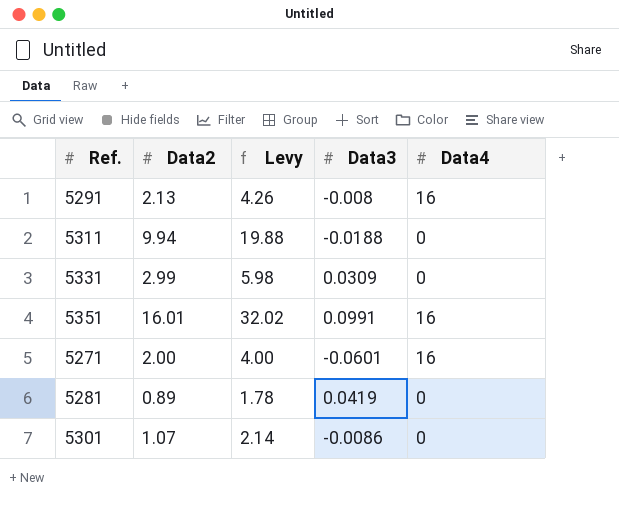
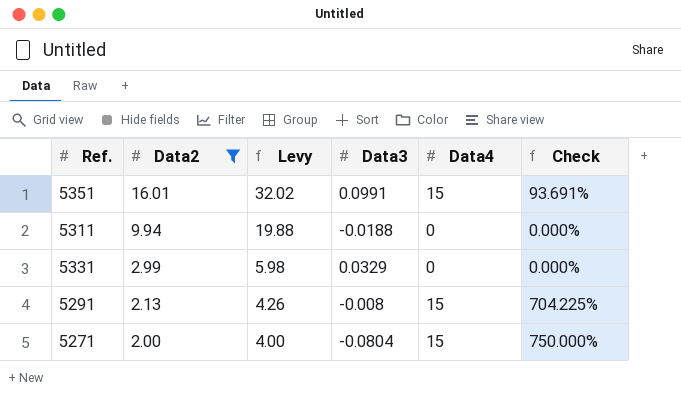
filter: none -> Data2 >= 2.00
row order: none -> Data2 descending
column Check | formula: none -> [Data4] / [Data2]
5351 | Data4: 16 -> 15
5331 | Data3: 0.0309 -> 0.0329
5291 | Data4: 16 -> 15
5271 | Data3: -0.0601 -> -0.0804
5271 | Data4: 16 -> 15

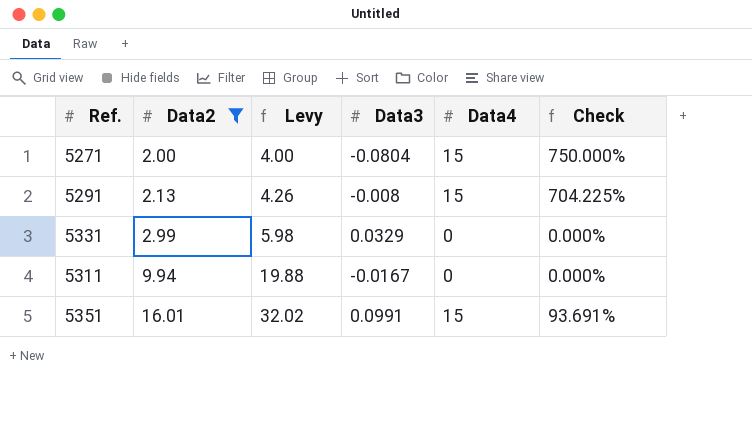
row order: Data2 descending -> Data2 ascending
5311 | Data3: -0.0188 -> -0.0167

